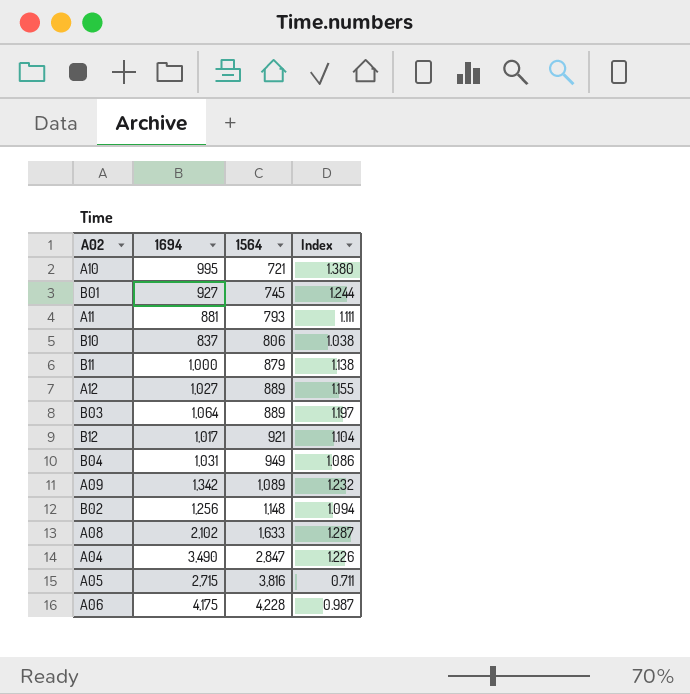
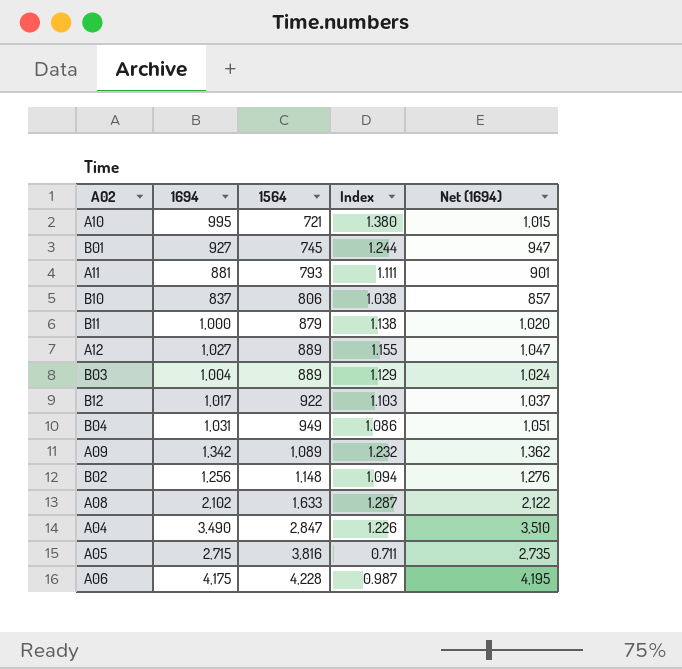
column Net (1694) | formula: none -> [1694] + 20
B03 | 1694: 1,064 -> 1,004
B03 | Index: 1.197 -> 1.129
B12 | 1564: 921 -> 922
B12 | Index: 1.104 -> 1.103

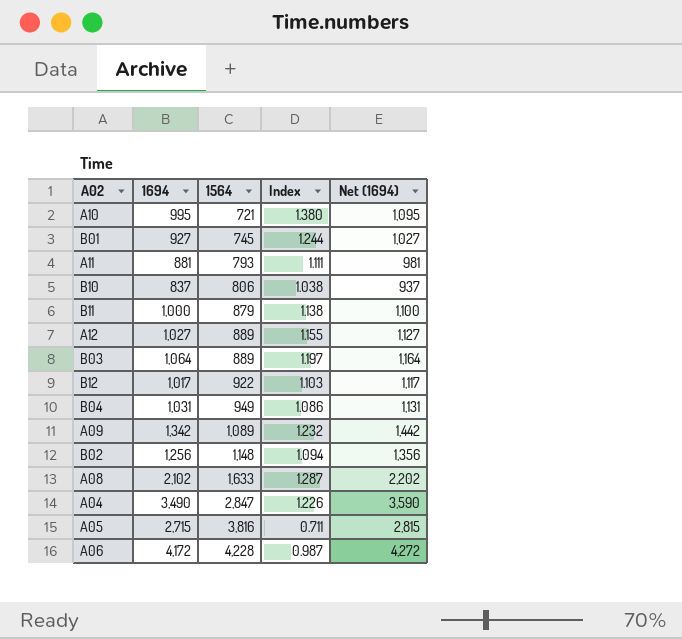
column Net (1694) | formula: [1694] + 20 -> [1694] + 100
B03 | 1694: 1,004 -> 1,064
B03 | Index: 1.129 -> 1.197
A06 | 1694: 4,175 -> 4,172

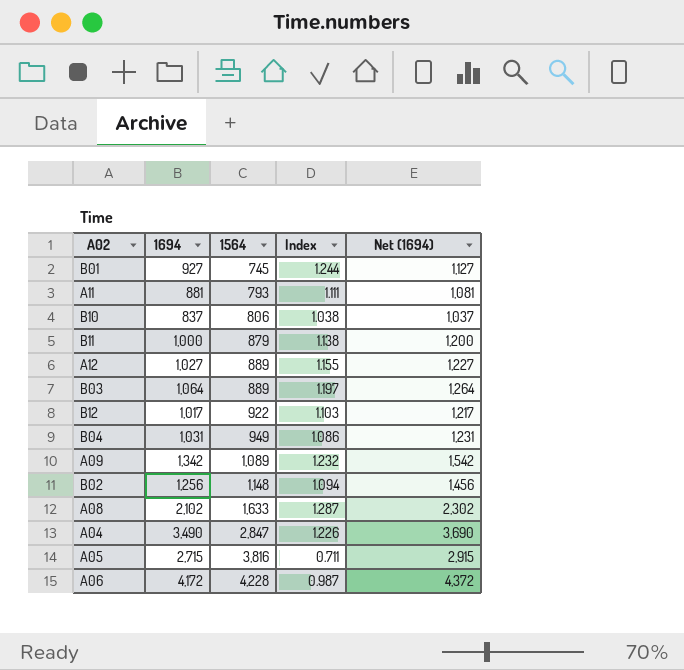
column Net (1694) | formula: [1694] + 100 -> [1694] + 200
row A10: 995 | 721 | 1.380 | 1,095 -> none

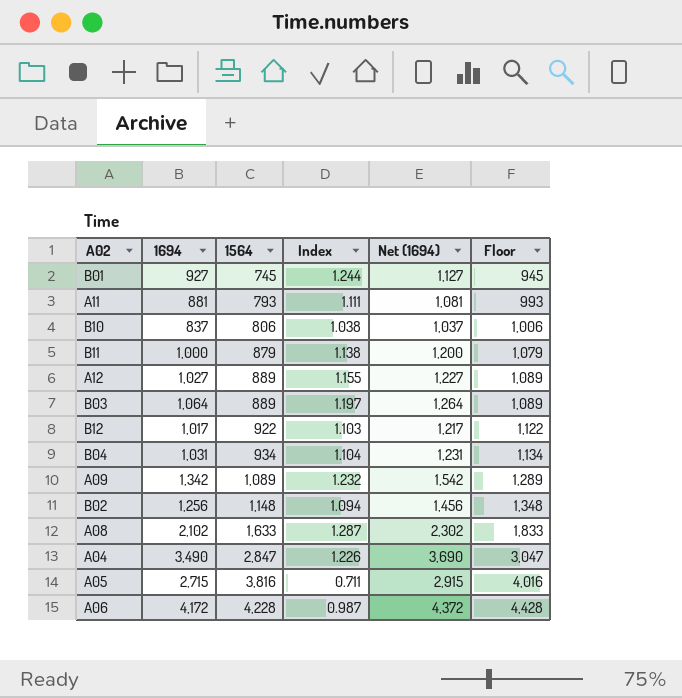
column Floor | formula: none -> [1564] + 200
B04 | 1564: 949 -> 934
B04 | Index: 1.086 -> 1.104

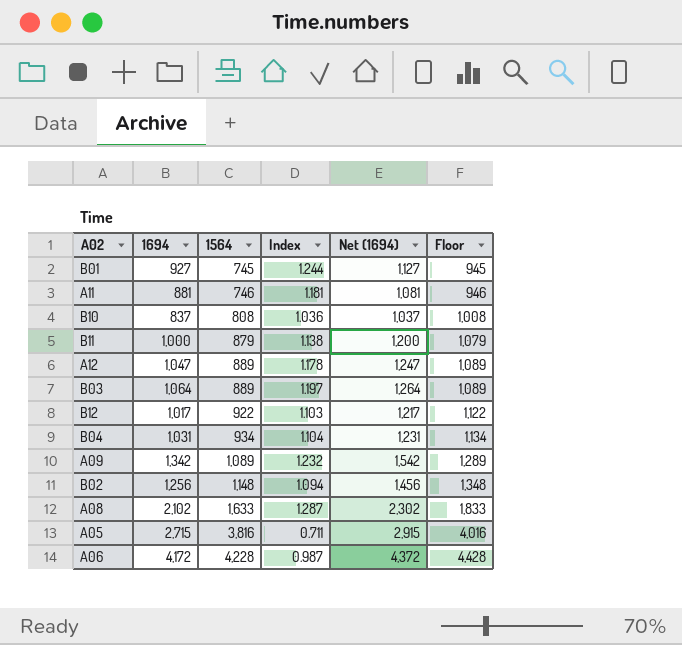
row A04: 3,490 | 2,847 | 1.226 | 3,690 | 3,047 -> none
A11 | 1564: 793 -> 746
A11 | Index: 1.111 -> 1.181
A11 | Floor: 993 -> 946
B10 | 1564: 806 -> 808
B10 | Index: 1.038 -> 1.036
B10 | Floor: 1,006 -> 1,008
A12 | 1694: 1,027 -> 1,047
A12 | Index: 1.155 -> 1.178
A12 | Net (1694): 1,227 -> 1,247

